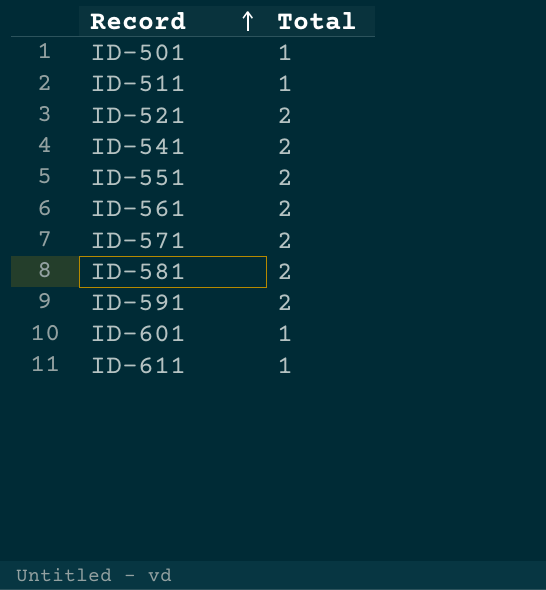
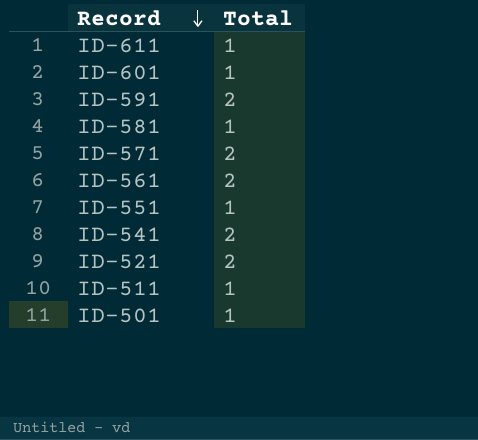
row order: Record ascending -> Record descending
ID-581 | Total: 2 -> 1
ID-551 | Total: 2 -> 1

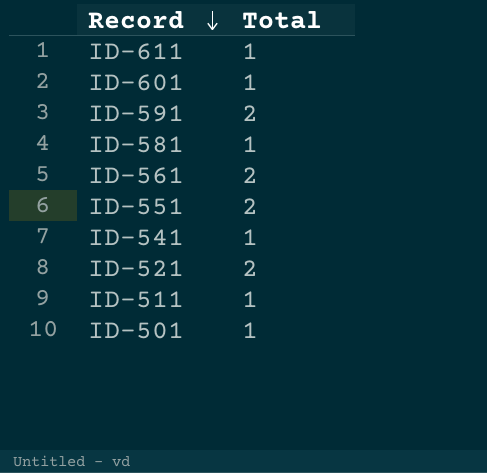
row ID-571: 2 -> none
ID-551 | Total: 1 -> 2
ID-541 | Total: 2 -> 1

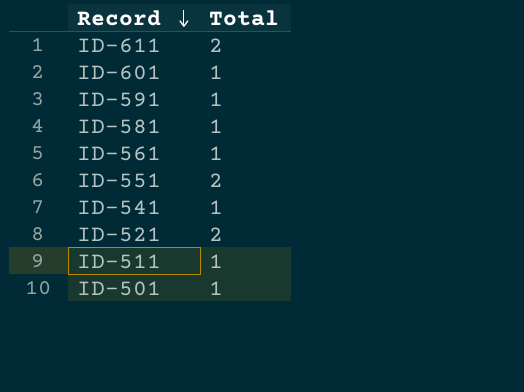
ID-611 | Total: 1 -> 2
ID-591 | Total: 2 -> 1
ID-561 | Total: 2 -> 1

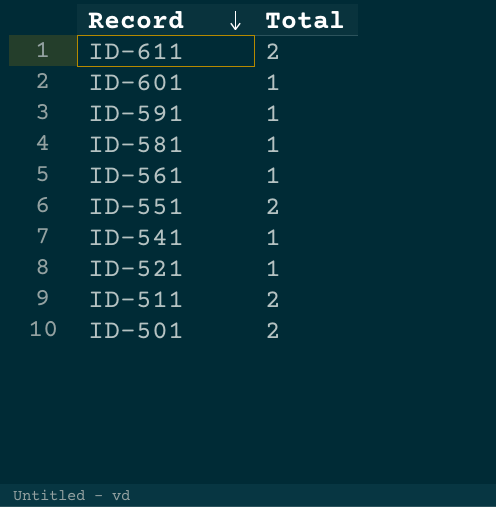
ID-521 | Total: 2 -> 1
ID-511 | Total: 1 -> 2
ID-501 | Total: 1 -> 2

